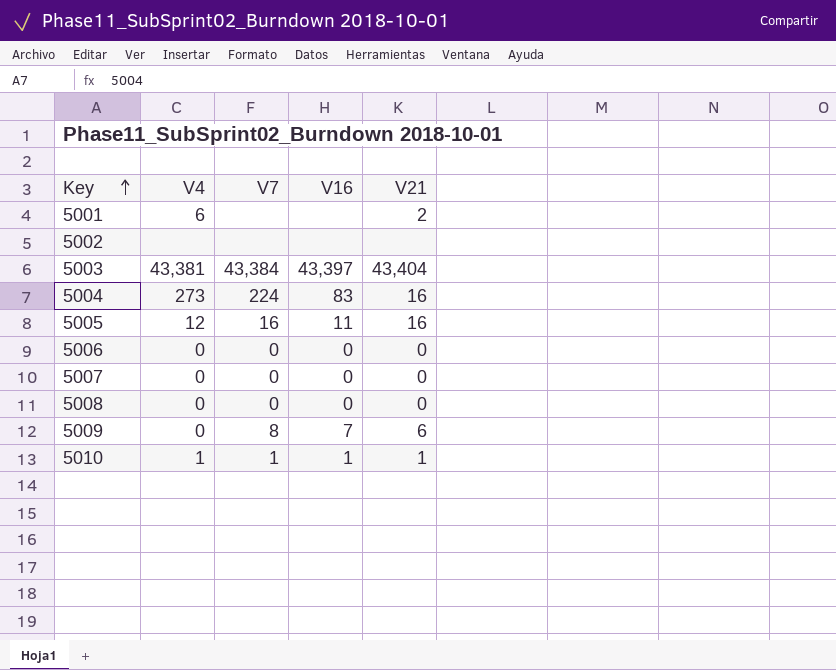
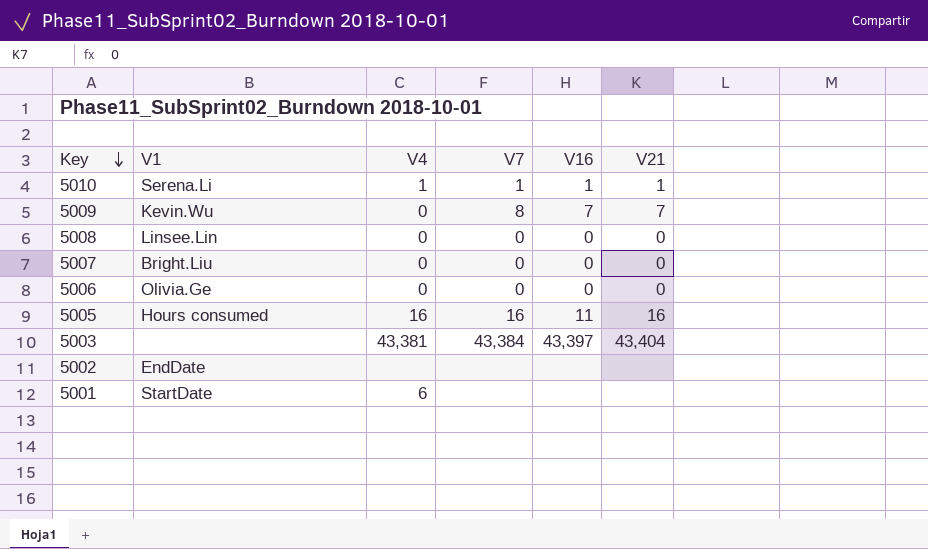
row order: Key ascending -> Key descending
column V1 | position: none -> 2
row 5004: 273 | 224 | 83 | 16 -> none
5009 | V21: 6 -> 7
5005 | V4: 12 -> 16
5001 | V21: 2 -> none

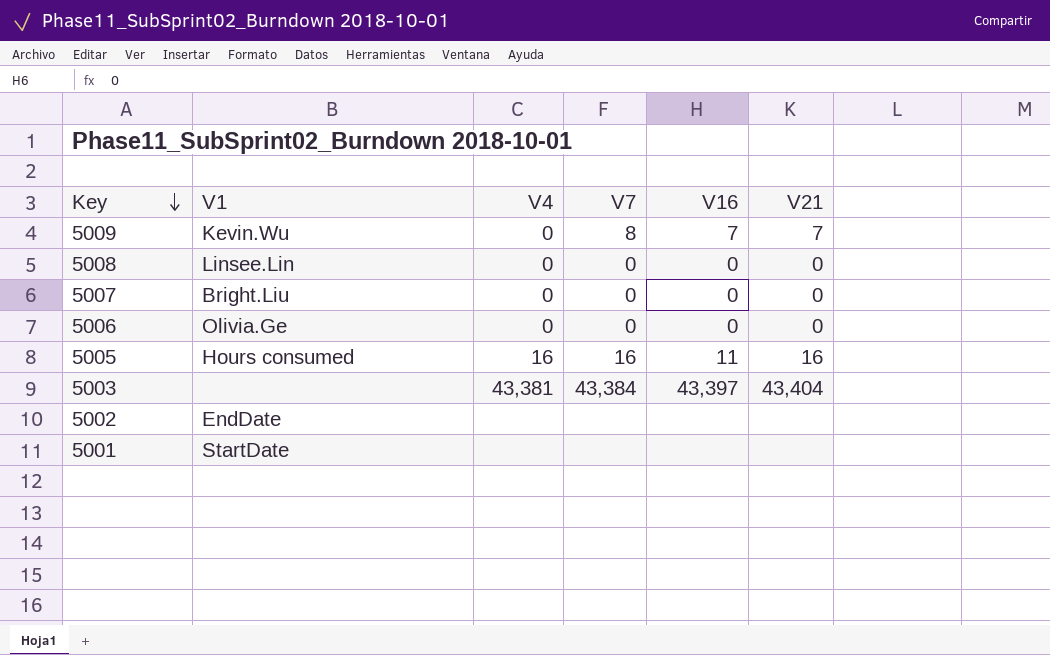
row 5010: Serena.Li | 1 | 1 | 1 | 1 -> none
5001 | V4: 6 -> none

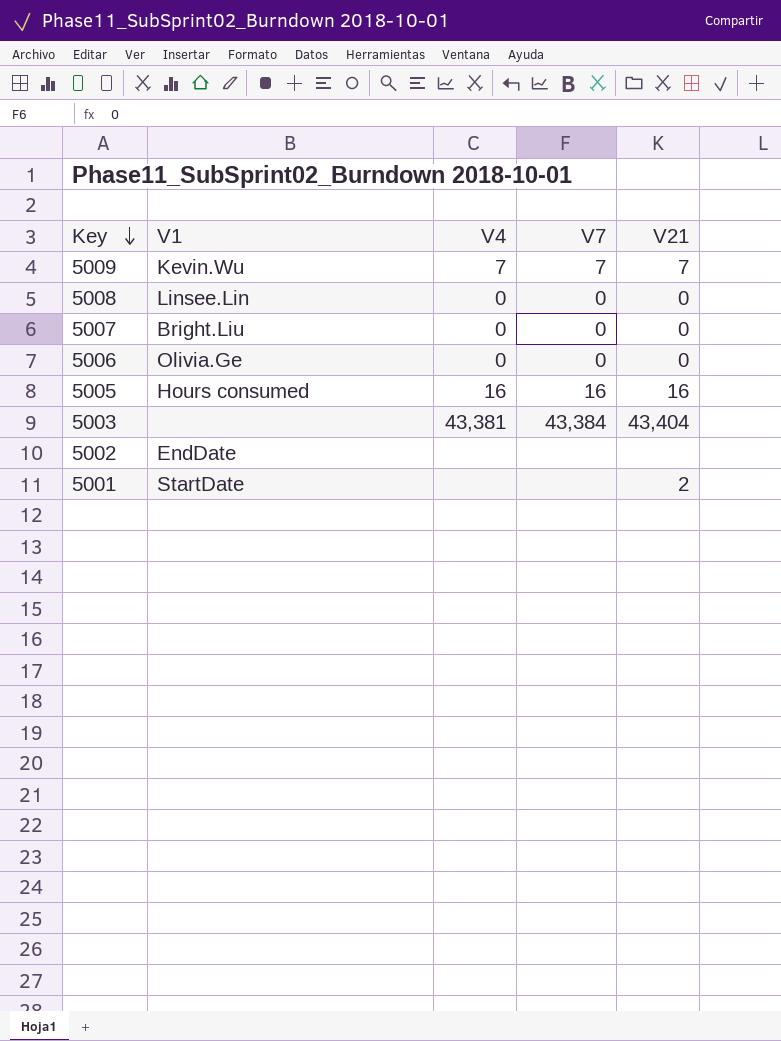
column V16 | position: 5 -> none
5009 | V4: 0 -> 7
5009 | V7: 8 -> 7
5001 | V21: none -> 2

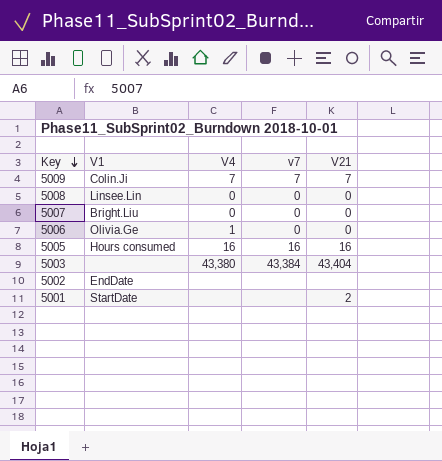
column name: V7 -> v7
5009 | V1: Kevin.Wu -> Colin.Ji
5006 | V4: 0 -> 1
5003 | V4: 43,381 -> 43,380

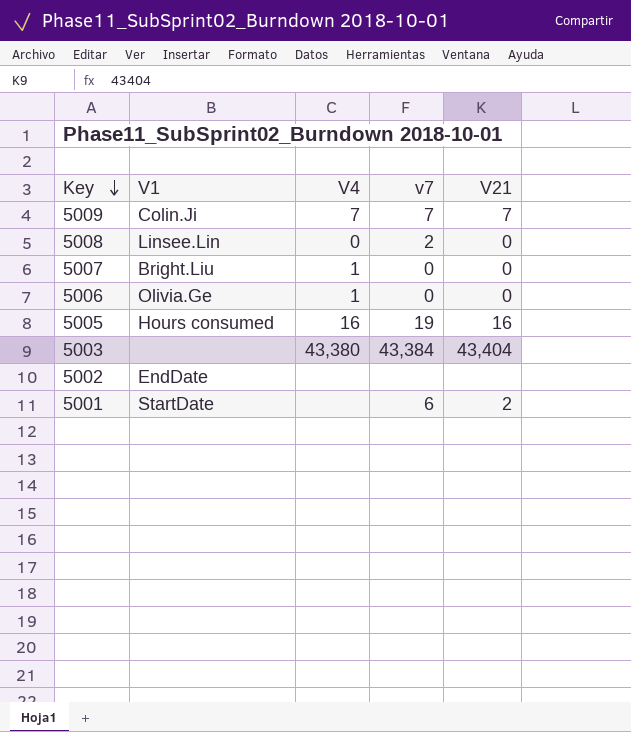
5008 | v7: 0 -> 2
5007 | V4: 0 -> 1
5005 | v7: 16 -> 19
5001 | v7: none -> 6

